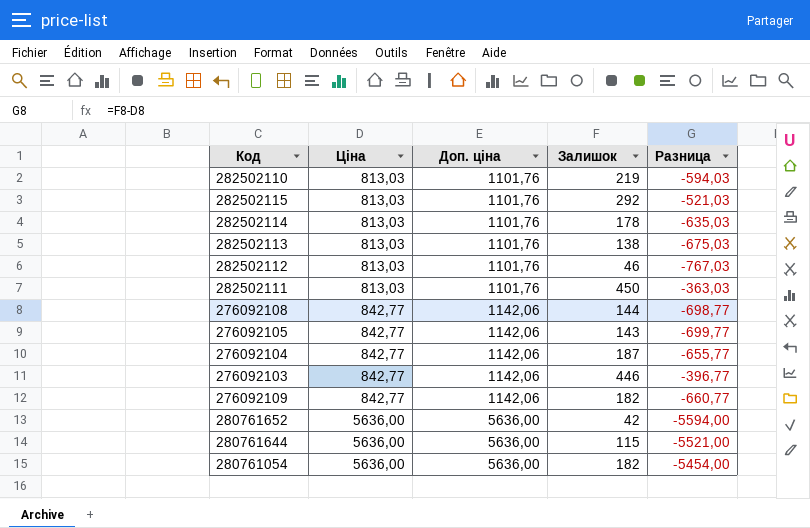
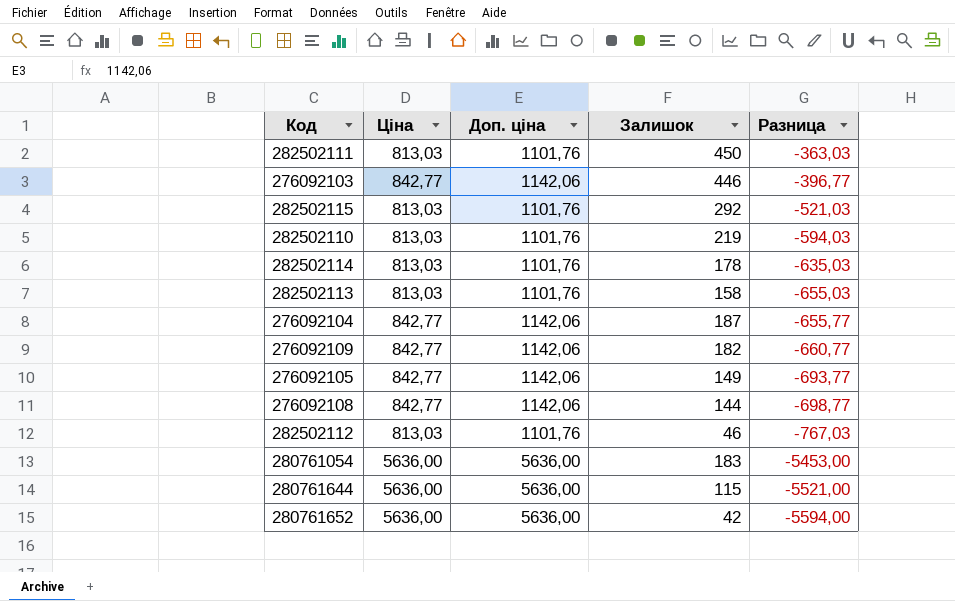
row order: Ціна ascending -> Разница descending
282502113 | Залишок: 138 -> 158
282502113 | Разница: -675,03 -> -655,03
276092105 | Залишок: 143 -> 149
276092105 | Разница: -699,77 -> -693,77
280761054 | Залишок: 182 -> 183
280761054 | Разница: -5454,00 -> -5453,00

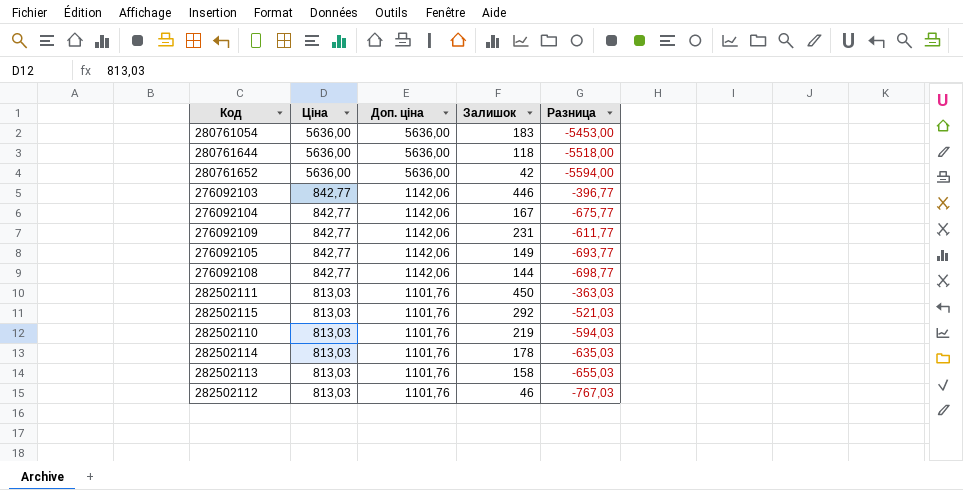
row order: Разница descending -> Ціна descending
280761644 | Залишок: 115 -> 118
280761644 | Разница: -5521,00 -> -5518,00
276092104 | Залишок: 187 -> 167
276092104 | Разница: -655,77 -> -675,77
276092109 | Залишок: 182 -> 231
276092109 | Разница: -660,77 -> -611,77

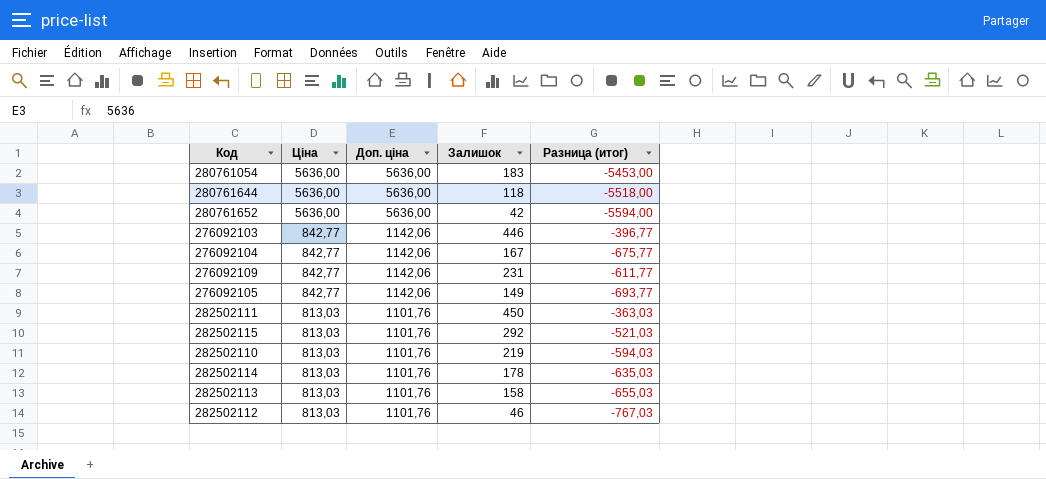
column name: Разница -> Разница (итог)
row 276092108: 842,77 | 1142,06 | 144 | -698,77 -> none

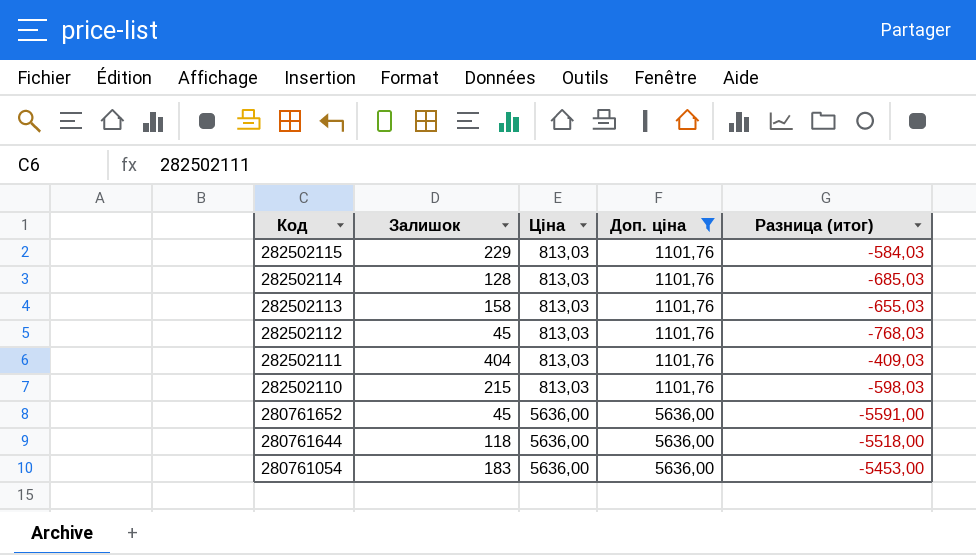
filter: none -> Доп. ціна != 1142,06
row order: Ціна descending -> Код descending
column Залишок | position: 4 -> 2
282502115 | Залишок: 292 -> 229
282502115 | Разница (итог): -521,03 -> -584,03
282502114 | Залишок: 178 -> 128
282502114 | Разница (итог): -635,03 -> -685,03
282502112 | Залишок: 46 -> 45
282502112 | Разница (итог): -767,03 -> -768,03
282502111 | Залишок: 450 -> 404
282502111 | Разница (итог): -363,03 -> -409,03
282502110 | Залишок: 219 -> 215
282502110 | Разница (итог): -594,03 -> -598,03
280761652 | Залишок: 42 -> 45
280761652 | Разница (итог): -5594,00 -> -5591,00

